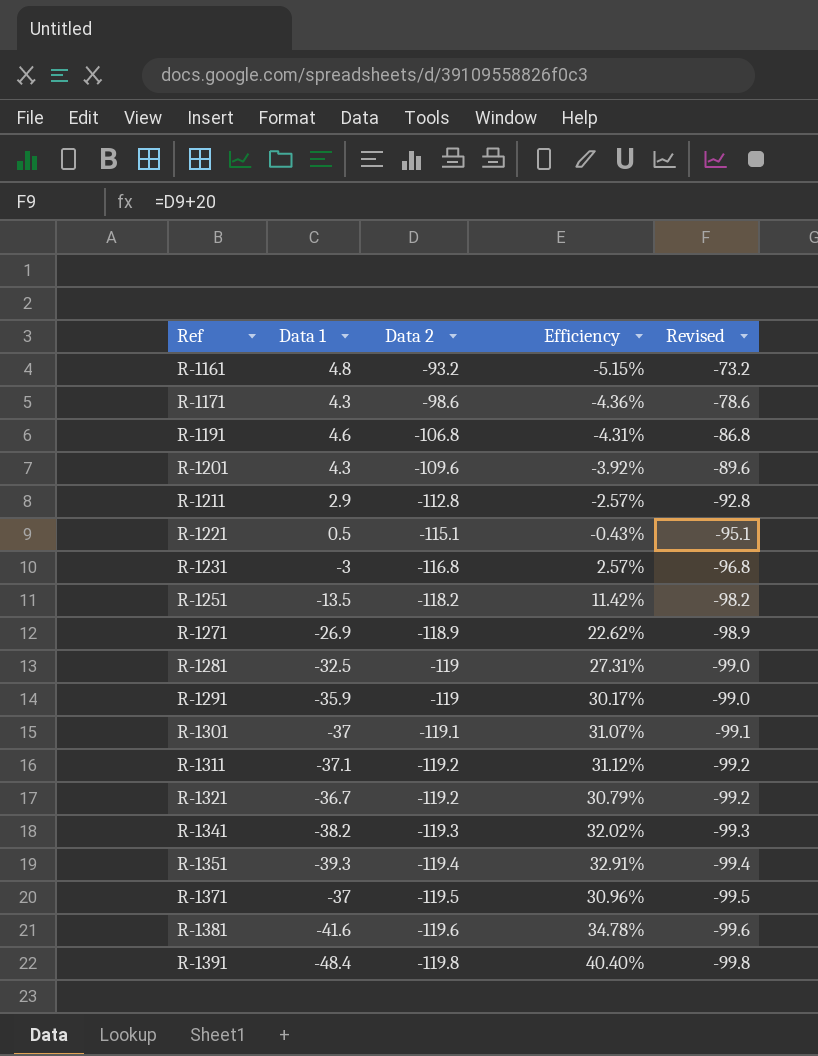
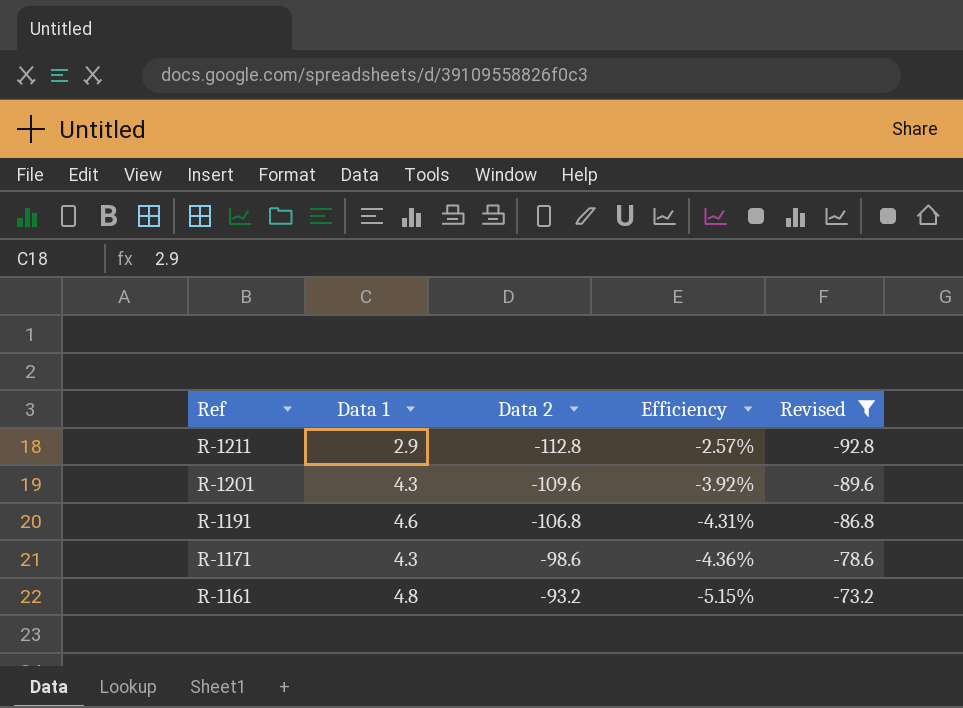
filter: none -> Revised >= -92.8
row order: Ref ascending -> Ref descending

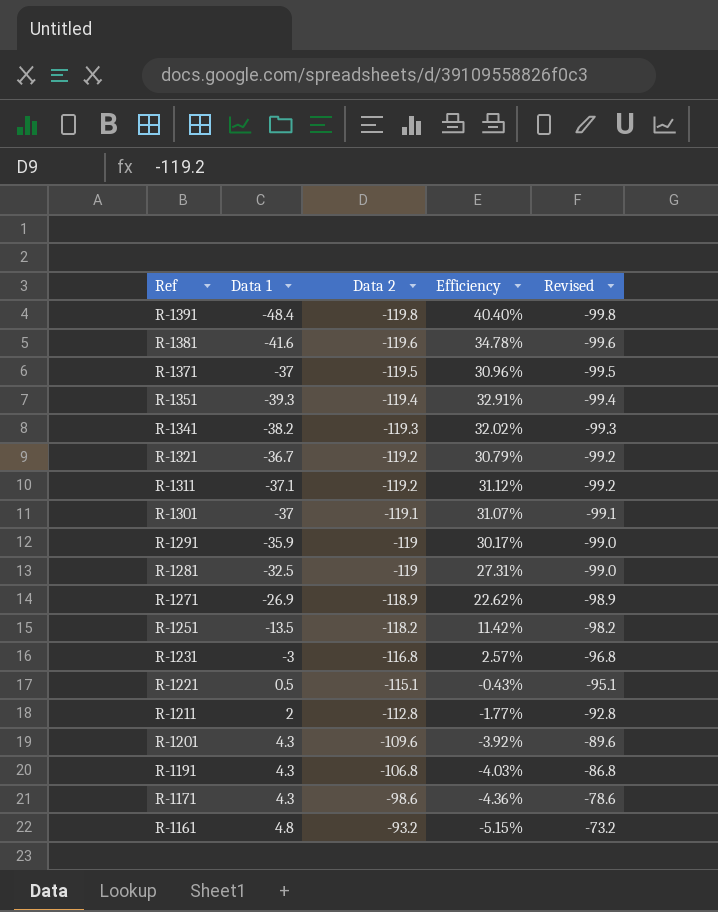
filter: Revised >= -92.8 -> none
R-1211 | Data 1: 2.9 -> 2
R-1211 | Efficiency: -2.57% -> -1.77%
R-1191 | Data 1: 4.6 -> 4.3
R-1191 | Efficiency: -4.31% -> -4.03%

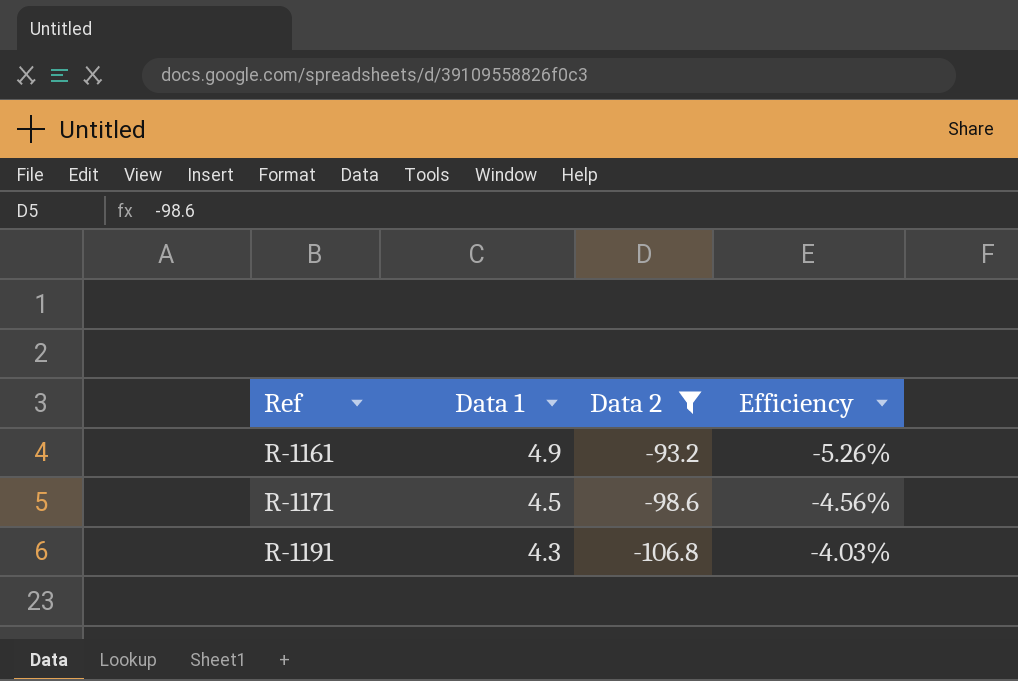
filter: none -> Data 2 >= -106.8
row order: Ref descending -> Ref ascending
column Revised | formula: [Data 2] + 20 -> none
R-1161 | Data 1: 4.8 -> 4.9
R-1161 | Efficiency: -5.15% -> -5.26%
R-1171 | Data 1: 4.3 -> 4.5
R-1171 | Efficiency: -4.36% -> -4.56%

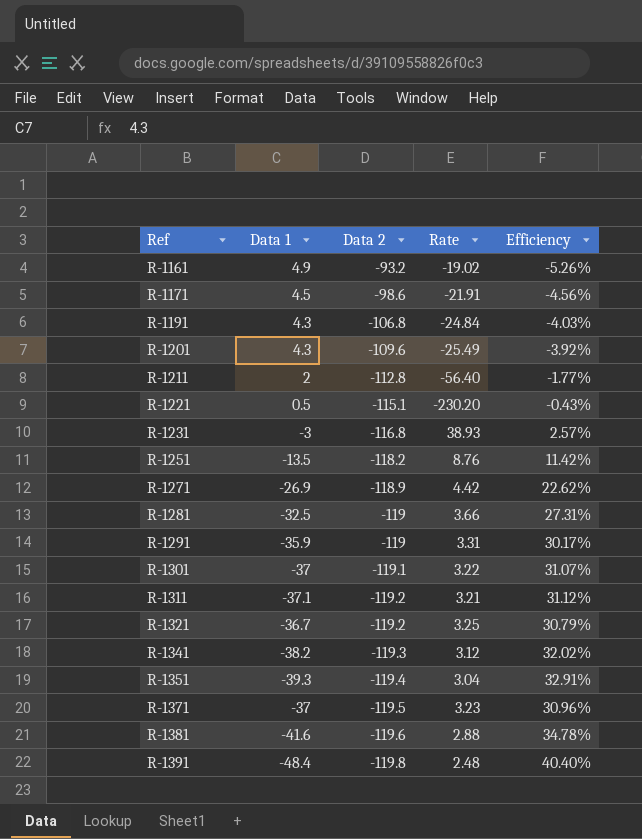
filter: Data 2 >= -106.8 -> none
column Rate | formula: none -> [Data 2] / [Data 1]

